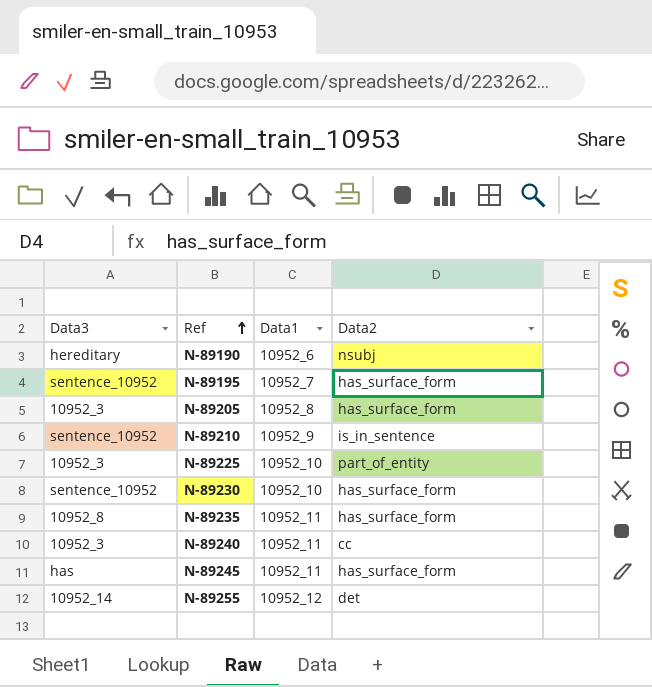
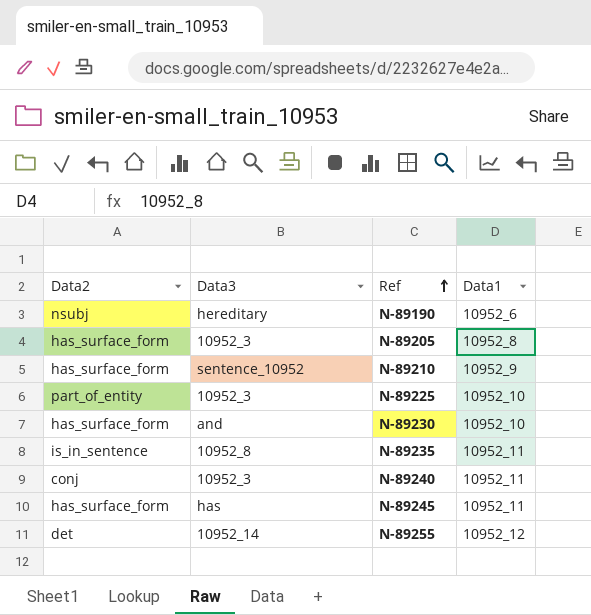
column Data2 | position: 4 -> 1
row N-89195: sentence_10952 | 10952_7 | has_surface_form -> none
N-89210 | Data2: is_in_sentence -> has_surface_form
N-89230 | Data3: sentence_10952 -> and
N-89235 | Data2: has_surface_form -> is_in_sentence
N-89240 | Data2: cc -> conj

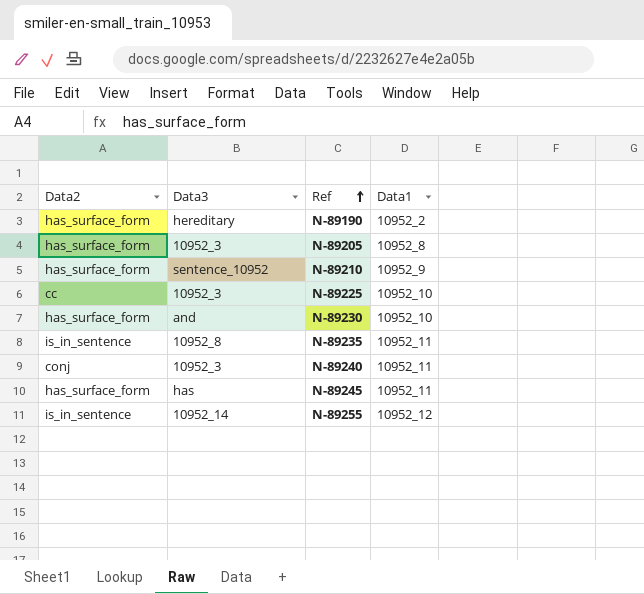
N-89190 | Data2: nsubj -> has_surface_form
N-89190 | Data1: 10952_6 -> 10952_2
N-89225 | Data2: part_of_entity -> cc
N-89255 | Data2: det -> is_in_sentence

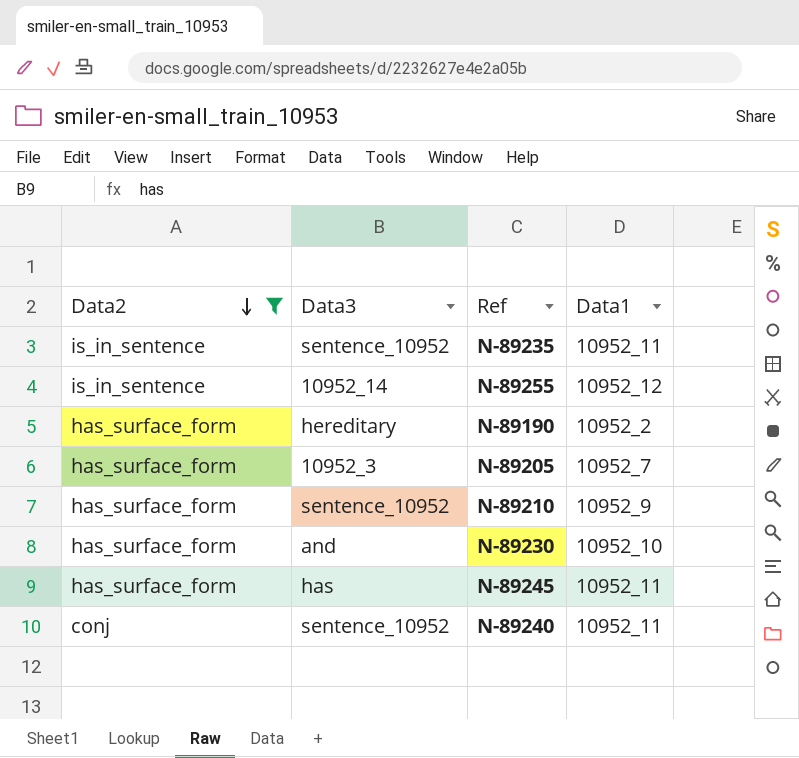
filter: none -> Data2 != cc
row order: Ref ascending -> Data2 descending
N-89235 | Data3: 10952_8 -> sentence_10952
N-89205 | Data1: 10952_8 -> 10952_7
N-89240 | Data3: 10952_3 -> sentence_10952

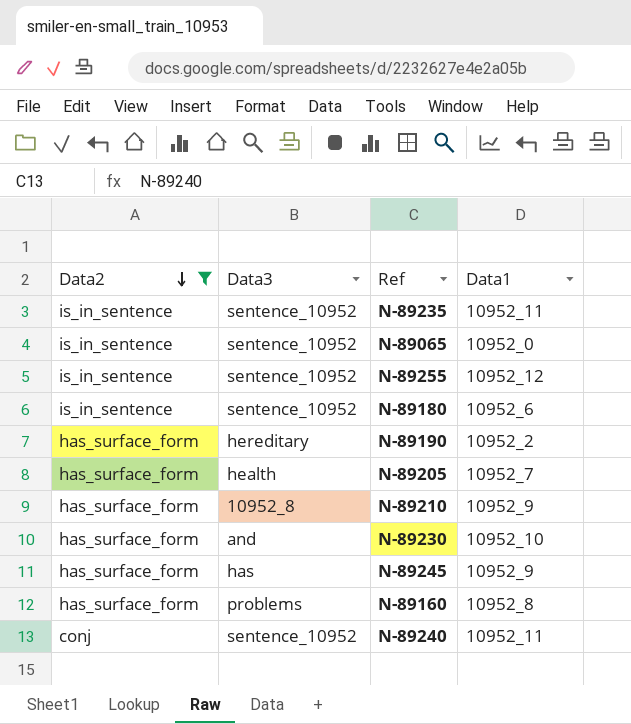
row N-89065: none -> is_in_sentence | sentence_10952 | 10952_0
N-89255 | Data3: 10952_14 -> sentence_10952
row N-89180: none -> is_in_sentence | sentence_10952 | 10952_6
N-89205 | Data3: 10952_3 -> health
N-89210 | Data3: sentence_10952 -> 10952_8
N-89245 | Data1: 10952_11 -> 10952_9
row N-89160: none -> has_surface_form | problems | 10952_8

